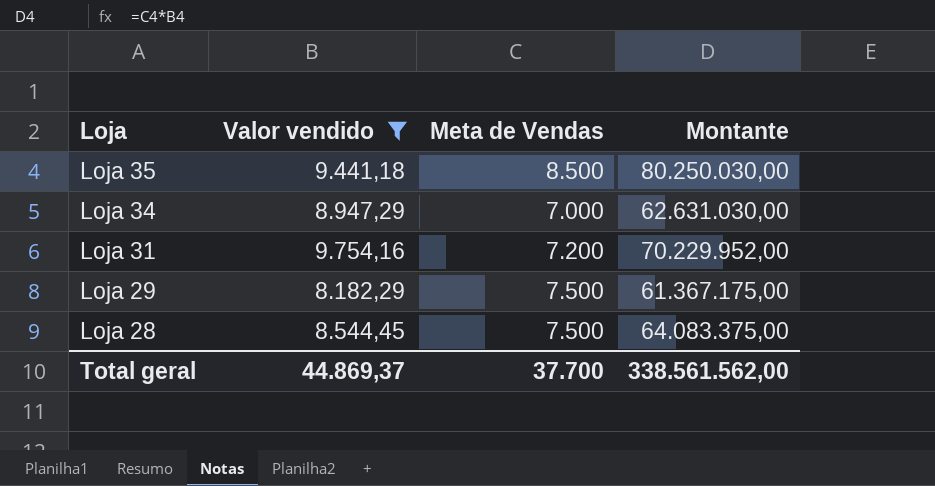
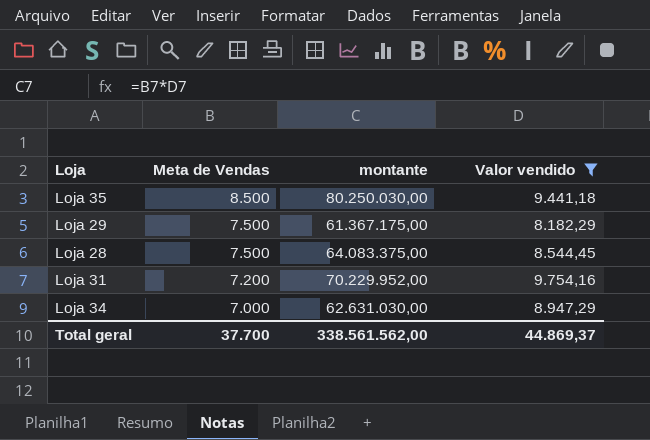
row order: Loja descending -> Meta de Vendas descending
column name: Montante -> montante
column Valor vendido | position: 2 -> 4

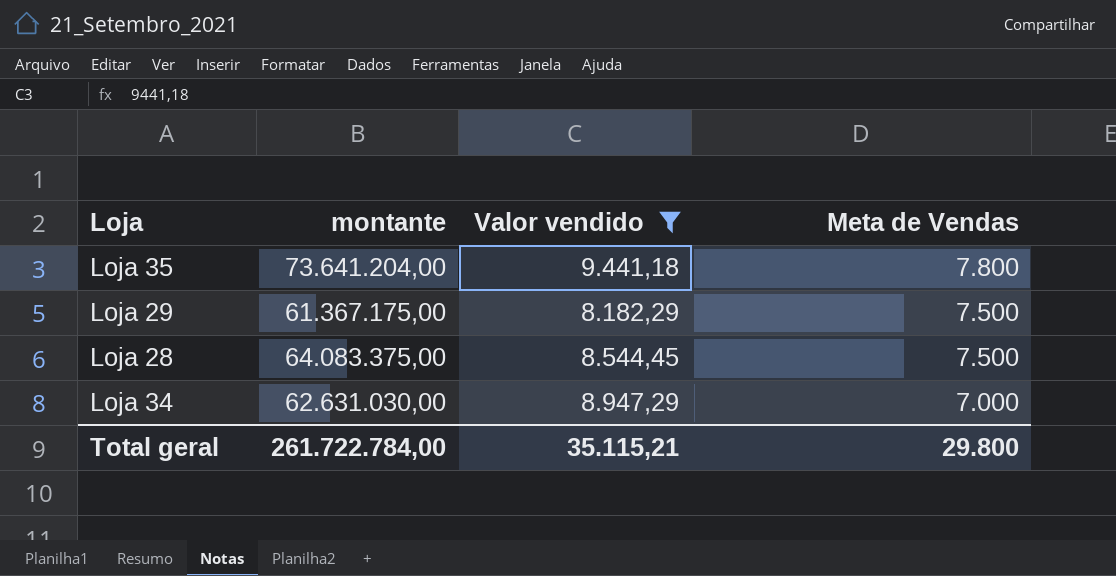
column Meta de Vendas | position: 2 -> 4
row Loja 31: 7.200 | 70.229.952,00 | 9.754,16 -> none
Loja 35 | montante: 80.250.030,00 -> 73.641.204,00
Loja 35 | Meta de Vendas: 8.500 -> 7.800
Total geral | montante: 338.561.562,00 -> 261.722.784,00
Total geral | Valor vendido: 44.869,37 -> 35.115,21
Total geral | Meta de Vendas: 37.700 -> 29.800

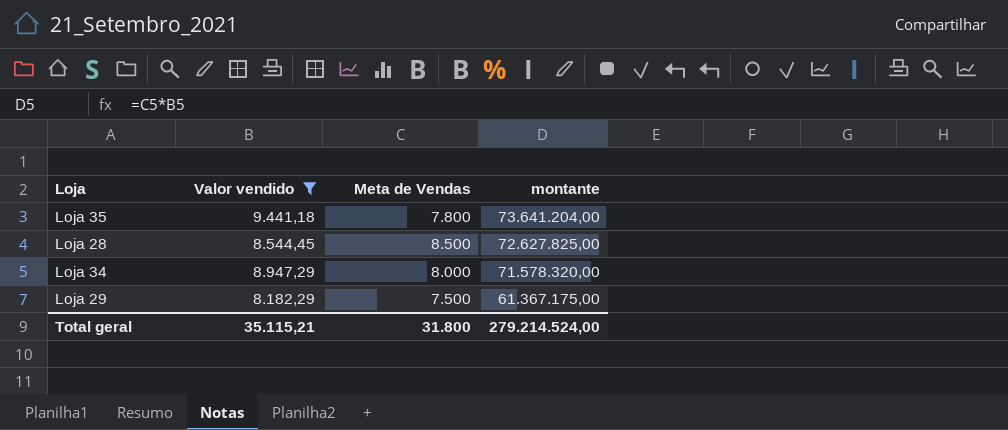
row order: Meta de Vendas descending -> montante descending
column montante | position: 2 -> 4
Loja 28 | Meta de Vendas: 7.500 -> 8.500
Loja 28 | montante: 64.083.375,00 -> 72.627.825,00
Loja 34 | Meta de Vendas: 7.000 -> 8.000
Loja 34 | montante: 62.631.030,00 -> 71.578.320,00
Total geral | Meta de Vendas: 29.800 -> 31.800
Total geral | montante: 261.722.784,00 -> 279.214.524,00

